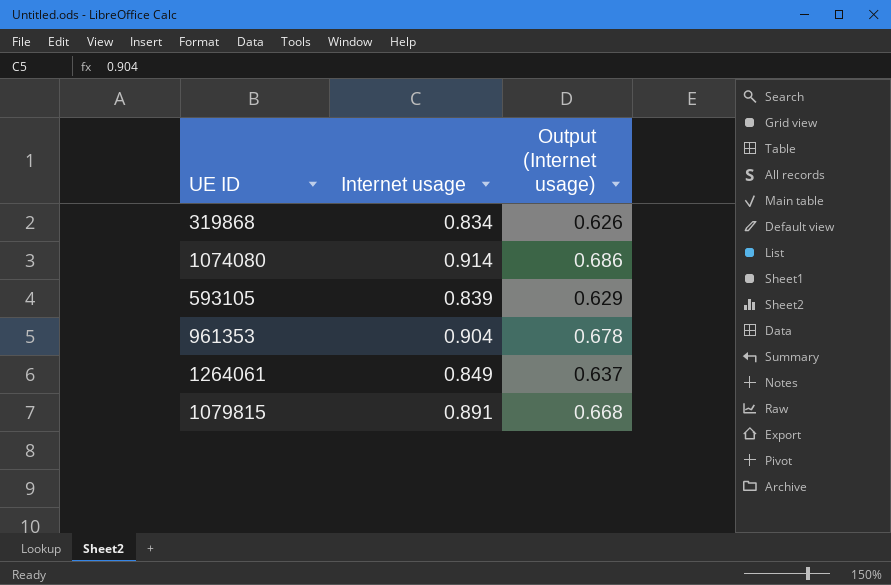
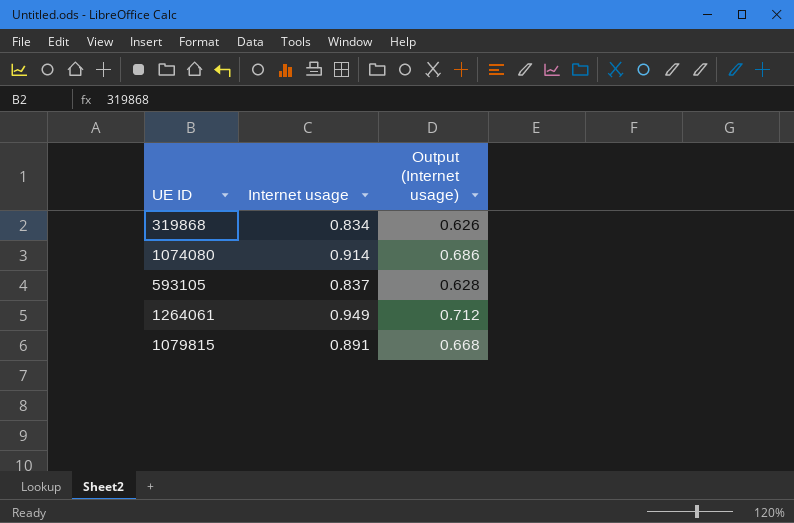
row 961353: 0.904 | 0.678 -> none
593105 | Internet usage: 0.839 -> 0.837
593105 | Output (Internet usage): 0.629 -> 0.628
1264061 | Internet usage: 0.849 -> 0.949
1264061 | Output (Internet usage): 0.637 -> 0.712

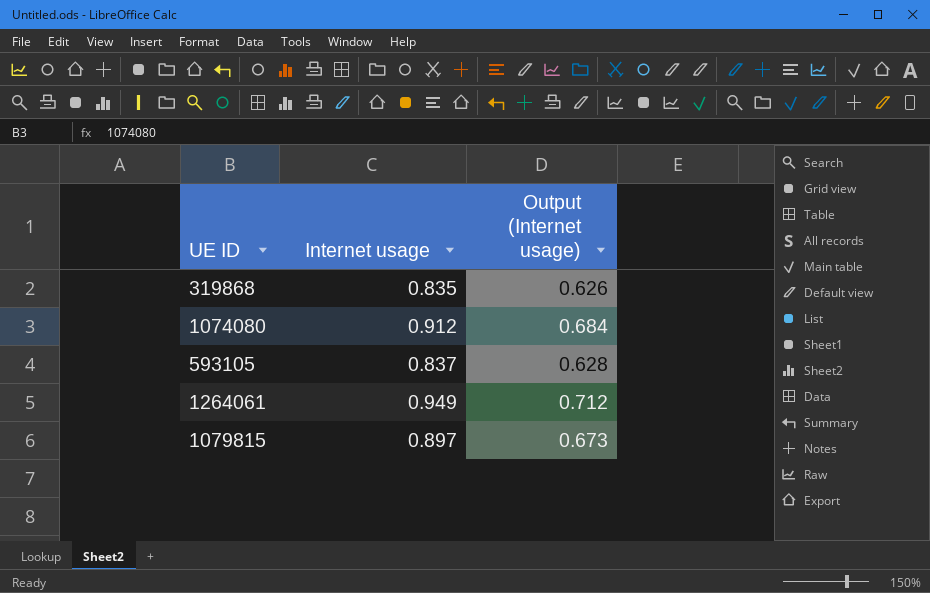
319868 | Internet usage: 0.834 -> 0.835
1074080 | Internet usage: 0.914 -> 0.912
1074080 | Output (Internet usage): 0.686 -> 0.684
1079815 | Internet usage: 0.891 -> 0.897
1079815 | Output (Internet usage): 0.668 -> 0.673

